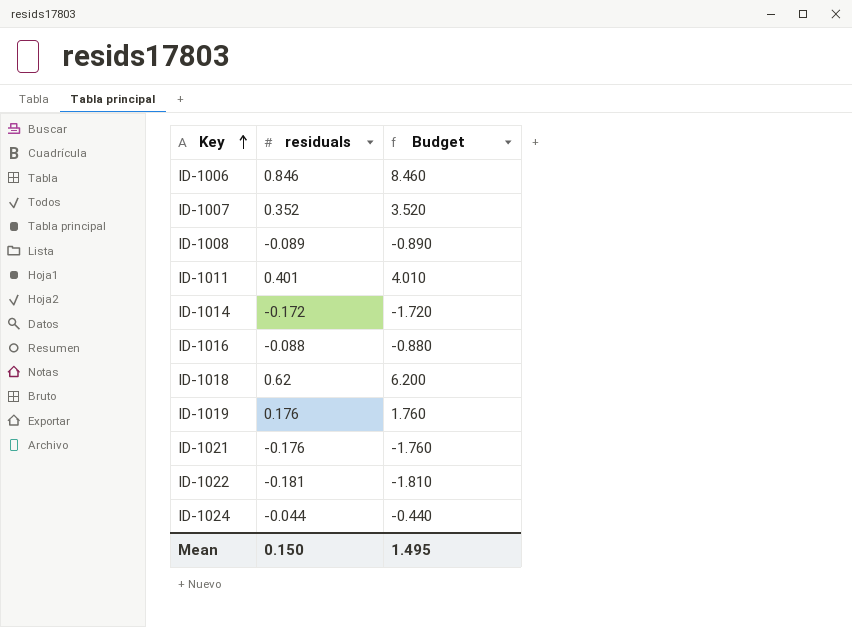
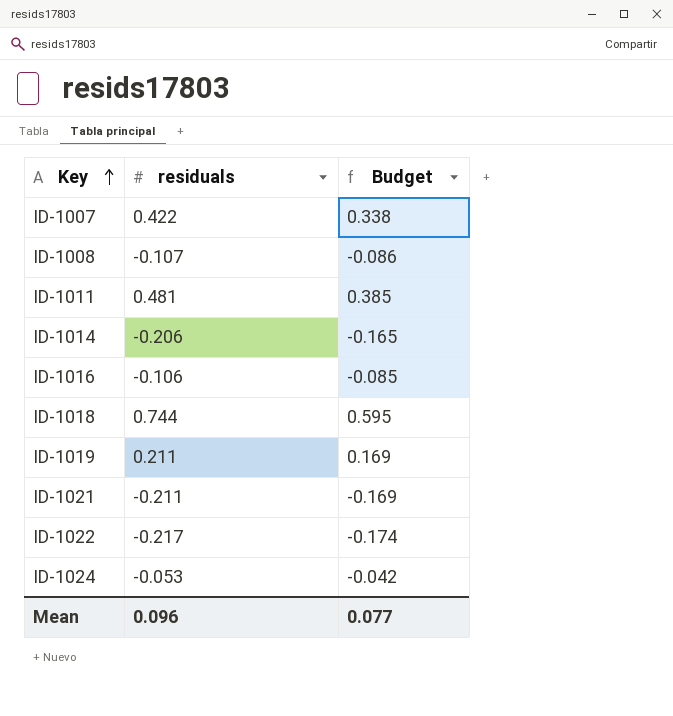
column Budget | formula: [residuals] * 10 -> [residuals] * 0.8
row ID-1006: 0.846 | 8.460 -> none
ID-1007 | residuals: 0.352 -> 0.422
ID-1008 | residuals: -0.089 -> -0.107
ID-1011 | residuals: 0.401 -> 0.481
ID-1014 | residuals: -0.172 -> -0.206
ID-1016 | residuals: -0.088 -> -0.106
ID-1018 | residuals: 0.62 -> 0.744
ID-1019 | residuals: 0.176 -> 0.211
ID-1021 | residuals: -0.176 -> -0.211
ID-1022 | residuals: -0.181 -> -0.217
ID-1024 | residuals: -0.044 -> -0.053
Mean | residuals: 0.150 -> 0.096
Mean | Budget: 1.495 -> 0.077

